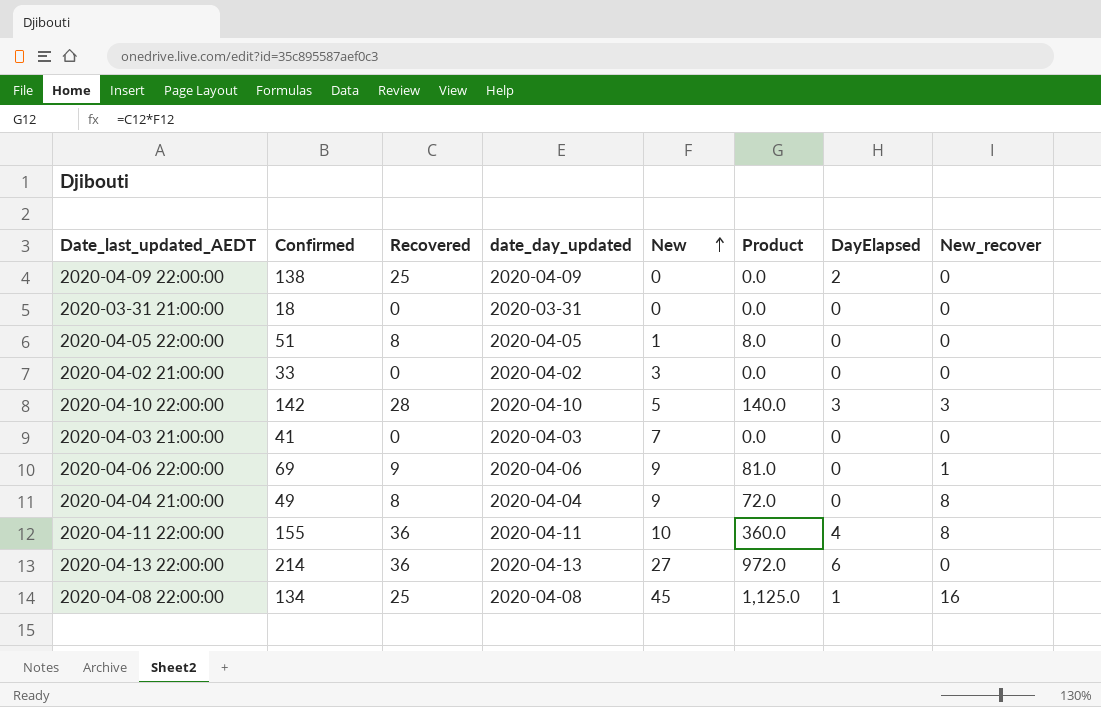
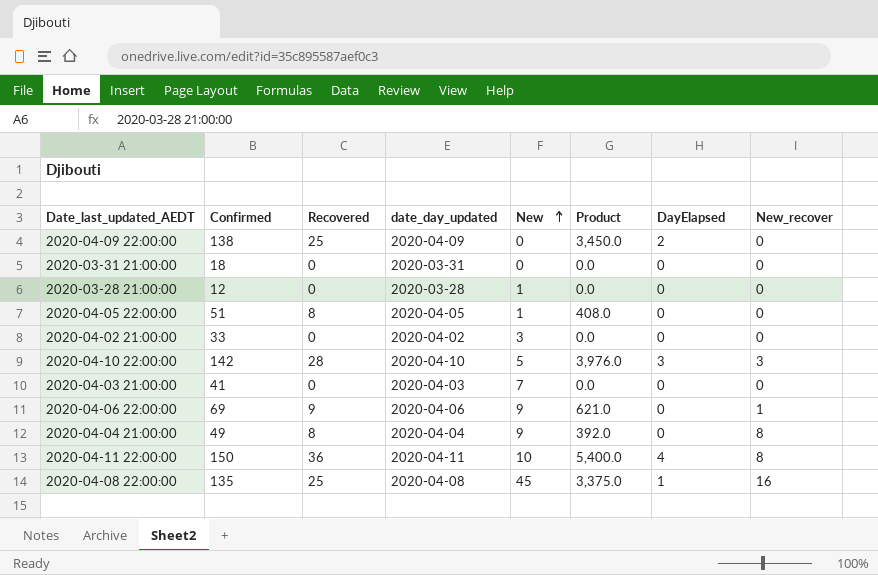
column Product | formula: [Recovered] * [New] -> [Confirmed] * [Recovered]
row 2020-04-13 22:00:00: 214 | 36 | 2020-04-13 | 27 | 972.0 | 6 | 0 -> none
row 2020-03-28 21:00:00: none -> 12 | 0 | 2020-03-28 | 1 | 0.0 | 0 | 0
2020-04-11 22:00:00 | Confirmed: 155 -> 150
2020-04-08 22:00:00 | Confirmed: 134 -> 135

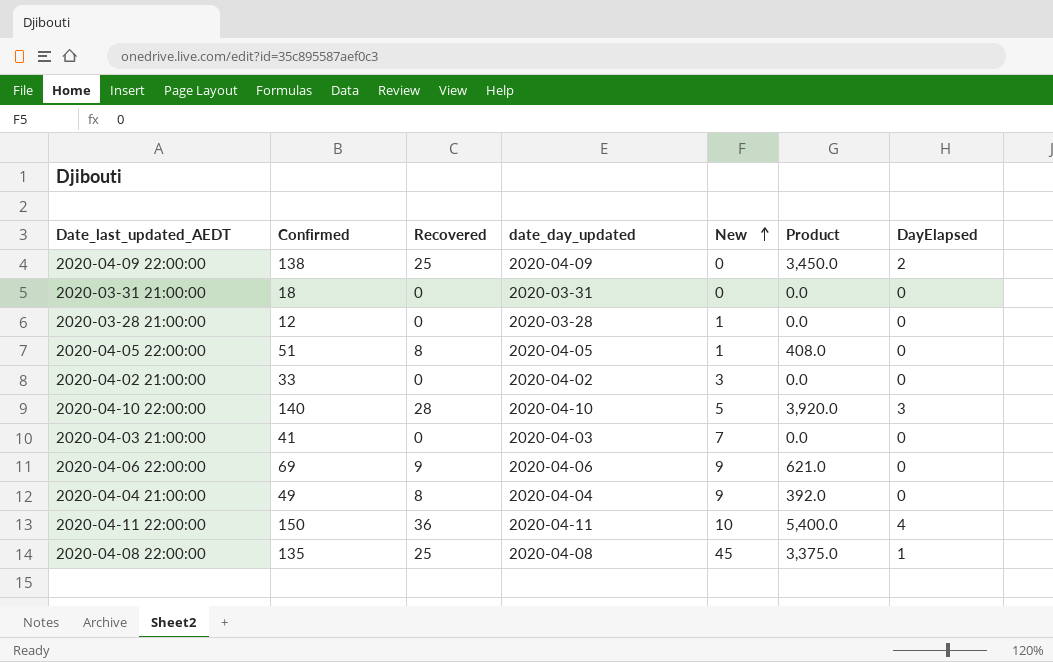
column New_recover | position: 8 -> none
2020-04-10 22:00:00 | Confirmed: 142 -> 140
2020-04-10 22:00:00 | Product: 3,976.0 -> 3,920.0

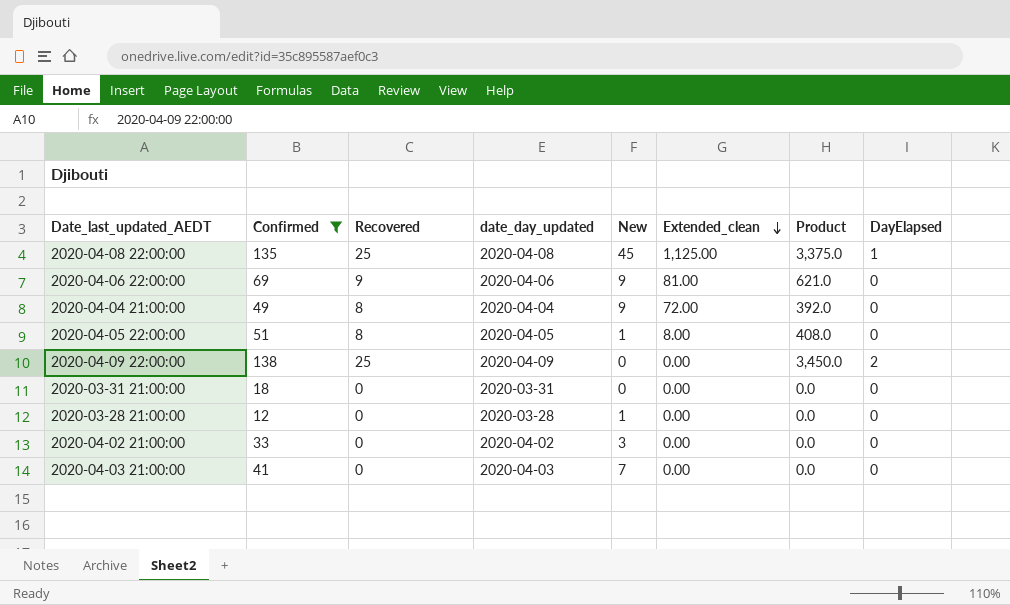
filter: none -> Confirmed <= 138
row order: New ascending -> Extended_clean descending
column Extended_clean | formula: none -> [Recovered] * [New]

